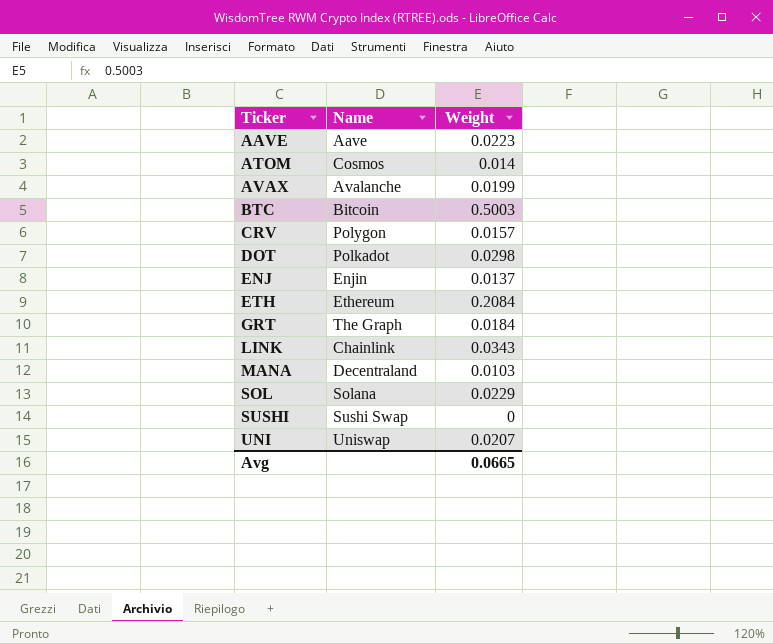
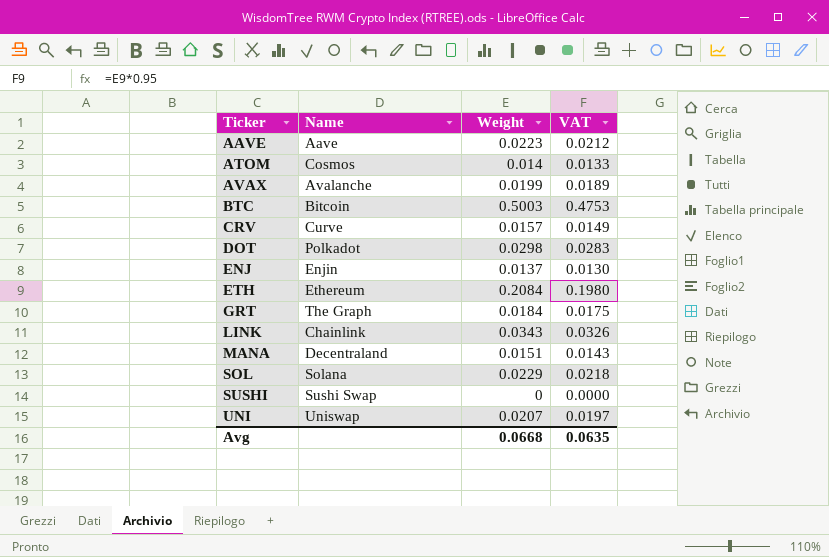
column VAT | formula: none -> [Weight] * 0.95
CRV | Name: Polygon -> Curve
MANA | Weight: 0.0103 -> 0.0151
Avg | Weight: 0.0665 -> 0.0668

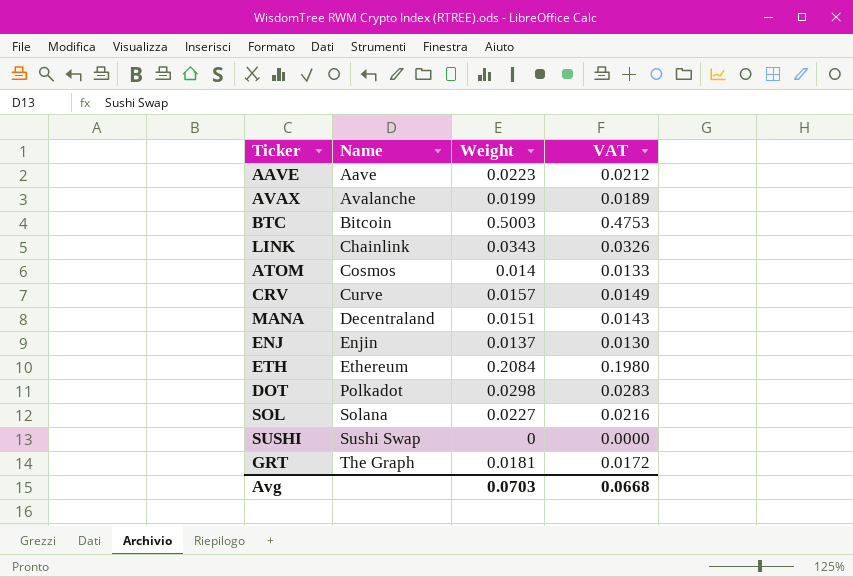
row order: Ticker ascending -> Name ascending
row UNI: Uniswap | 0.0207 | 0.0197 -> none
SOL | Weight: 0.0229 -> 0.0227
SOL | VAT: 0.0218 -> 0.0216
GRT | Weight: 0.0184 -> 0.0181
GRT | VAT: 0.0175 -> 0.0172
Avg | Weight: 0.0668 -> 0.0703
Avg | VAT: 0.0635 -> 0.0668

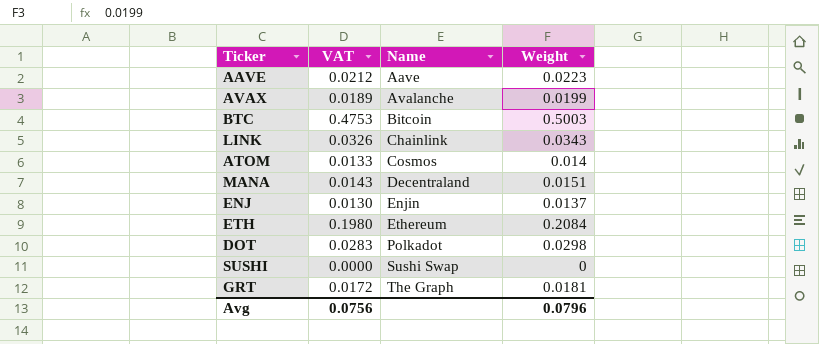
column VAT | position: 4 -> 2
row CRV: Curve | 0.0157 | 0.0149 -> none
row SOL: Solana | 0.0227 | 0.0216 -> none
Avg | VAT: 0.0668 -> 0.0756
Avg | Weight: 0.0703 -> 0.0796

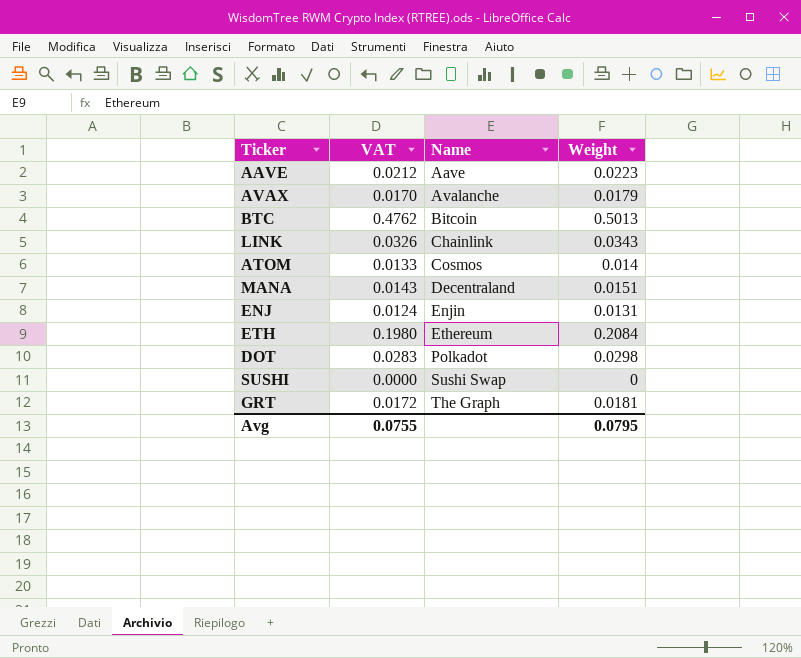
AVAX | VAT: 0.0189 -> 0.0170
AVAX | Weight: 0.0199 -> 0.0179
BTC | VAT: 0.4753 -> 0.4762
BTC | Weight: 0.5003 -> 0.5013
ENJ | VAT: 0.0130 -> 0.0124
ENJ | Weight: 0.0137 -> 0.0131
Avg | VAT: 0.0756 -> 0.0755
Avg | Weight: 0.0796 -> 0.0795

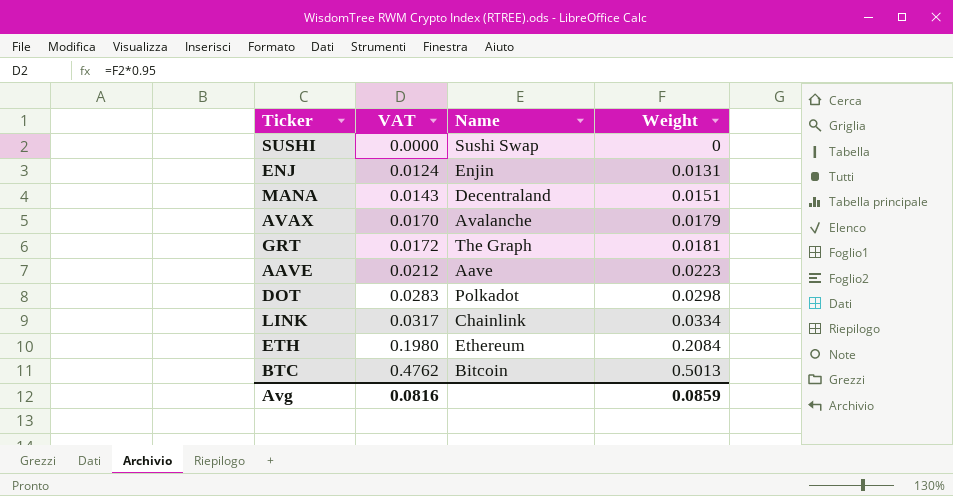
row order: Name ascending -> VAT ascending
row ATOM: 0.0133 | Cosmos | 0.014 -> none
LINK | VAT: 0.0326 -> 0.0317
LINK | Weight: 0.0343 -> 0.0334
Avg | VAT: 0.0755 -> 0.0816
Avg | Weight: 0.0795 -> 0.0859

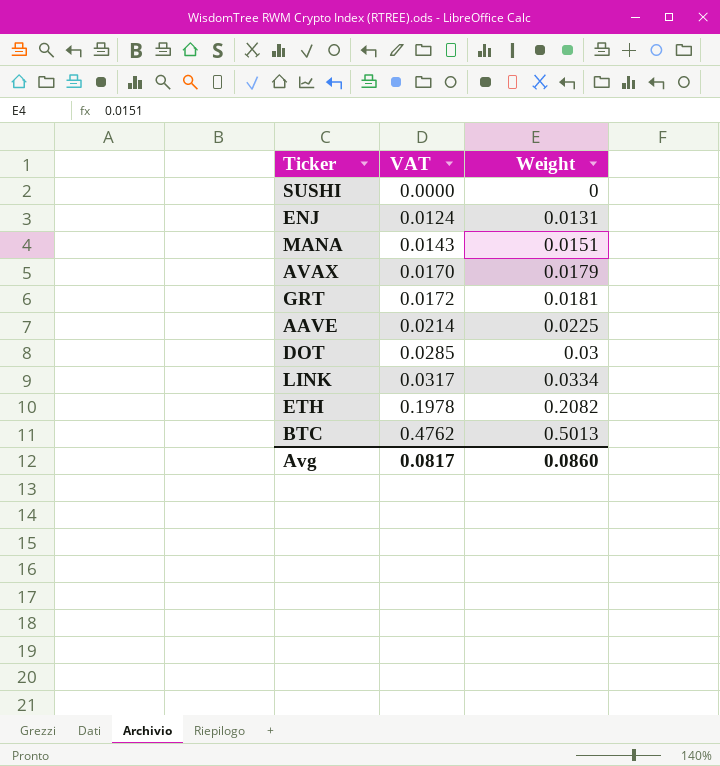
column Name | position: 3 -> none
AAVE | VAT: 0.0212 -> 0.0214
AAVE | Weight: 0.0223 -> 0.0225
DOT | VAT: 0.0283 -> 0.0285
DOT | Weight: 0.0298 -> 0.03
ETH | VAT: 0.1980 -> 0.1978
ETH | Weight: 0.2084 -> 0.2082
Avg | VAT: 0.0816 -> 0.0817
Avg | Weight: 0.0859 -> 0.0860

